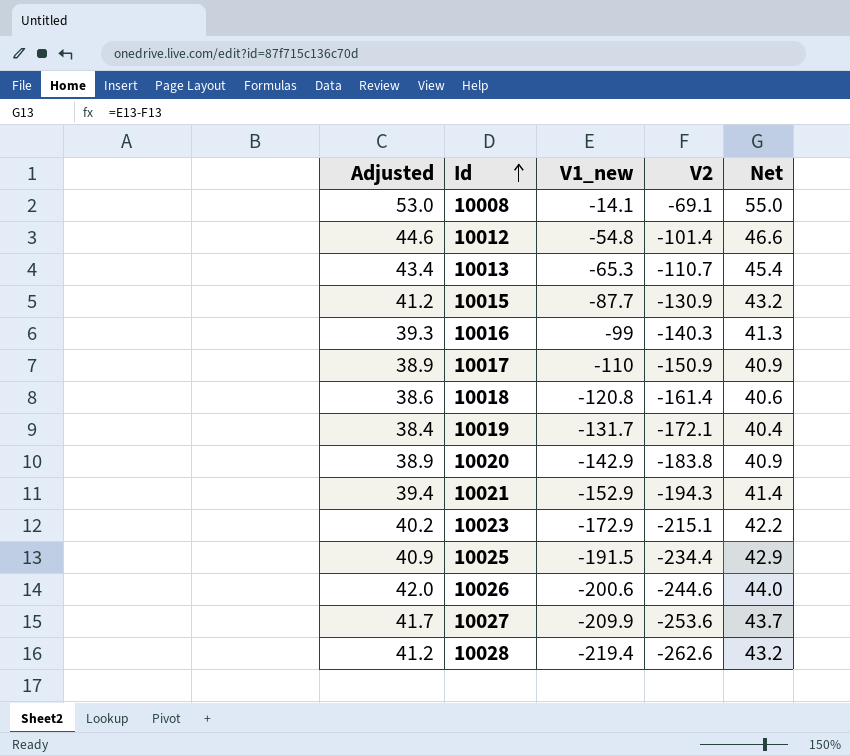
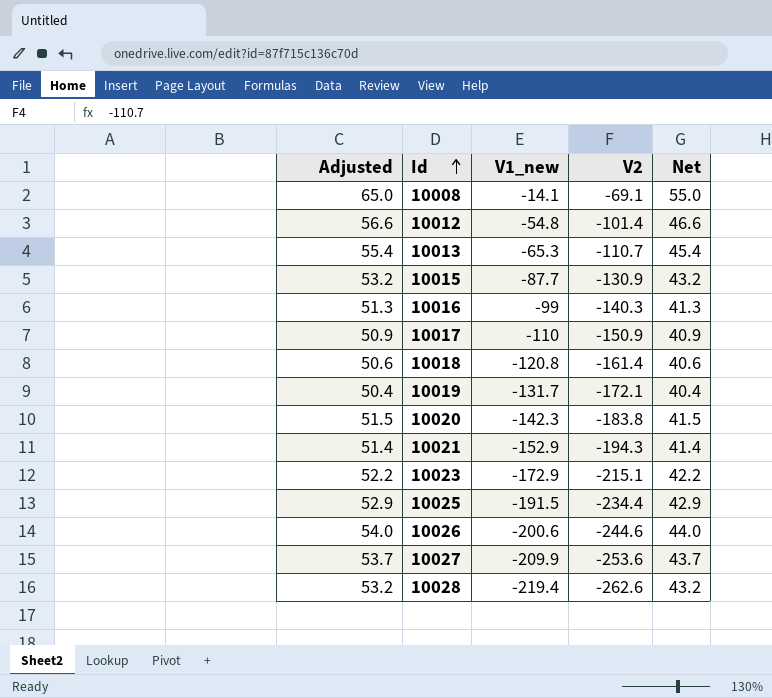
column Adjusted | formula: [Net] - 2 -> [Net] + 10
10020 | V1_new: -142.9 -> -142.3
10020 | Net: 40.9 -> 41.5

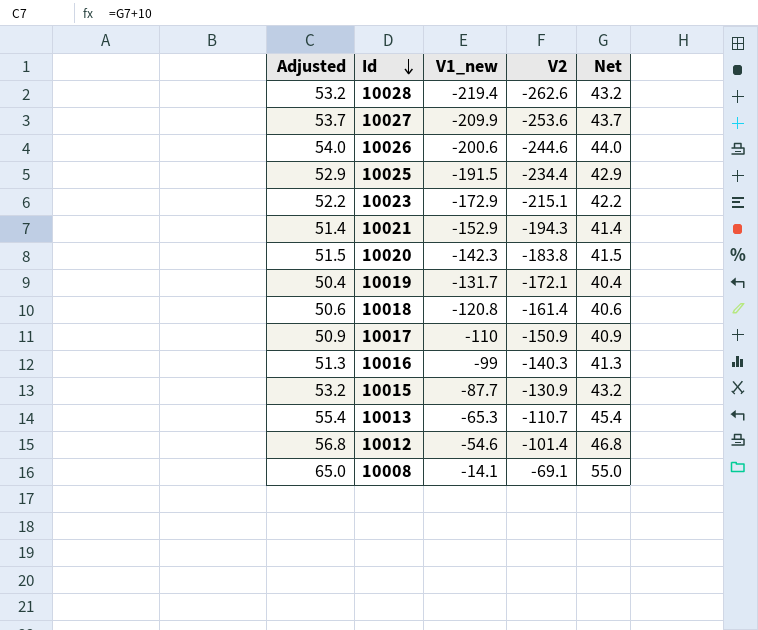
row order: Id ascending -> Id descending
10012 | Adjusted: 56.6 -> 56.8
10012 | V1_new: -54.8 -> -54.6
10012 | Net: 46.6 -> 46.8

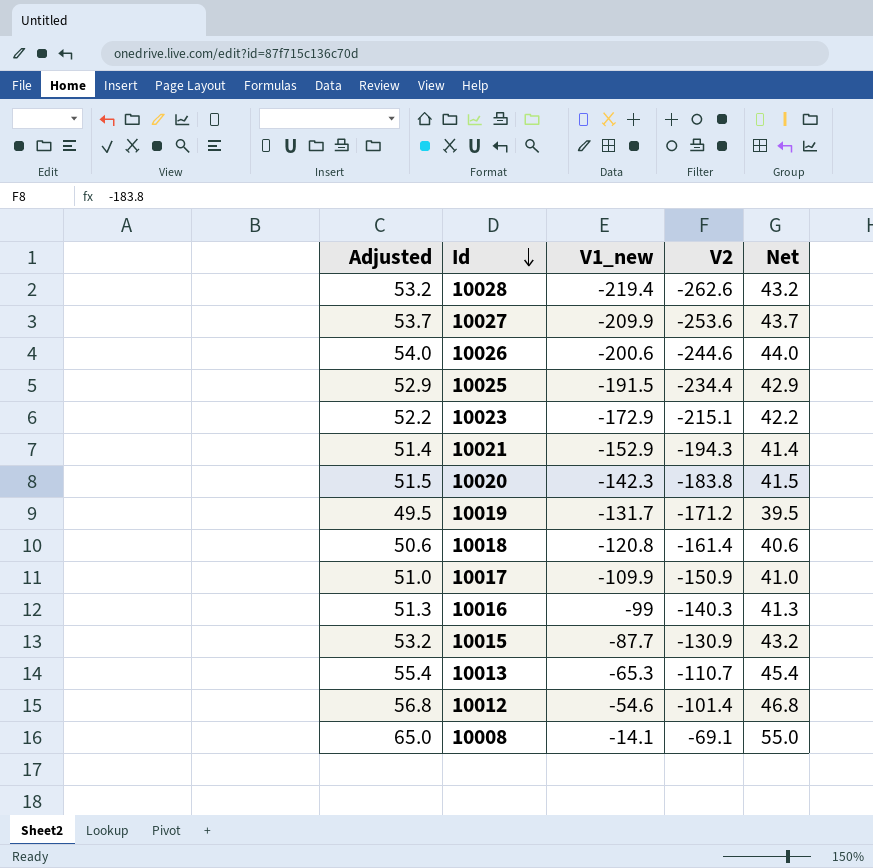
10019 | Adjusted: 50.4 -> 49.5
10019 | V2: -172.1 -> -171.2
10019 | Net: 40.4 -> 39.5
10017 | Adjusted: 50.9 -> 51.0
10017 | V1_new: -110 -> -109.9
10017 | Net: 40.9 -> 41.0

